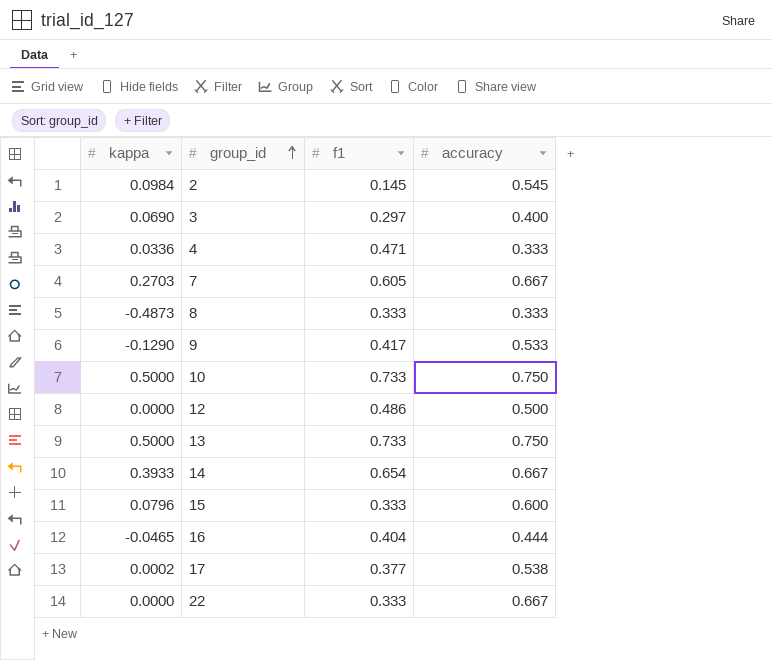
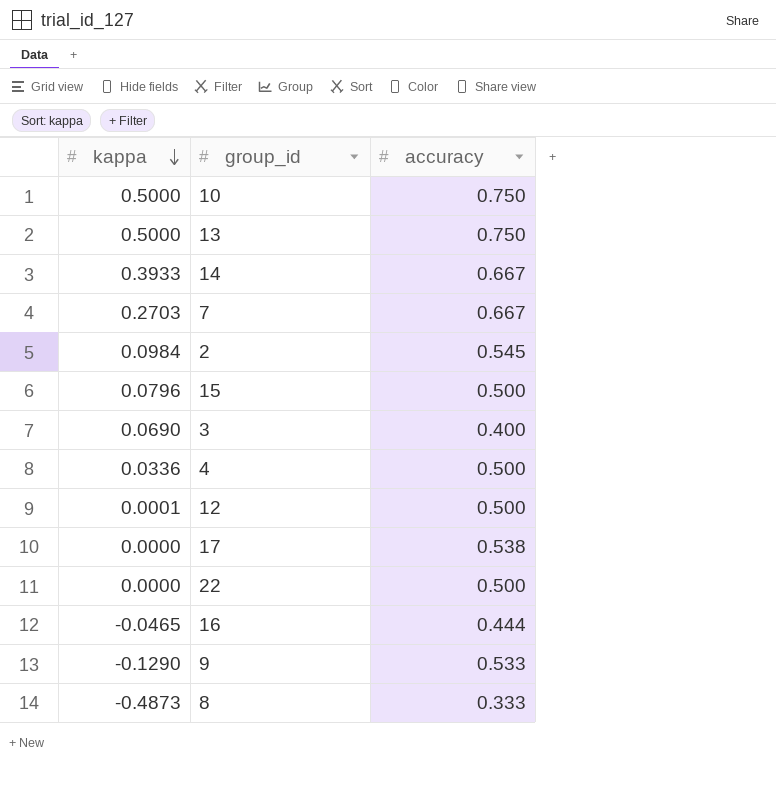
row order: group_id ascending -> kappa descending
column f1 | position: 3 -> none
15 | accuracy: 0.600 -> 0.500
4 | accuracy: 0.333 -> 0.500
12 | kappa: 0.0000 -> 0.0001
17 | kappa: 0.0002 -> 0.0000
22 | accuracy: 0.667 -> 0.500

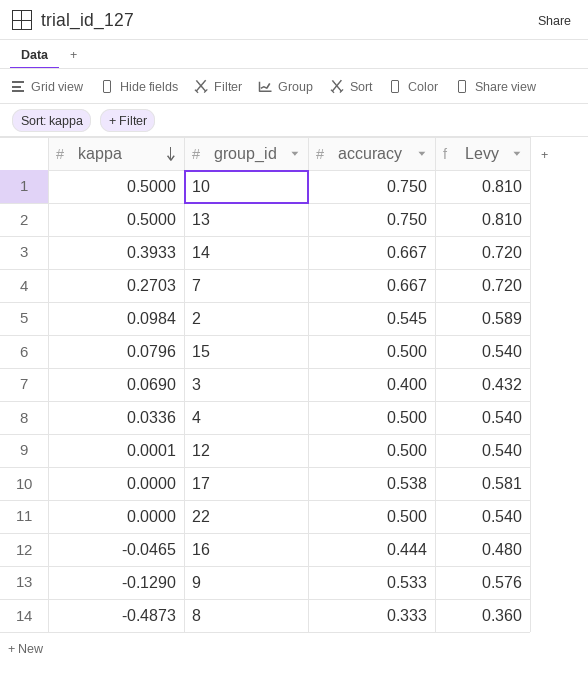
column Levy | formula: none -> [accuracy] * 1.08

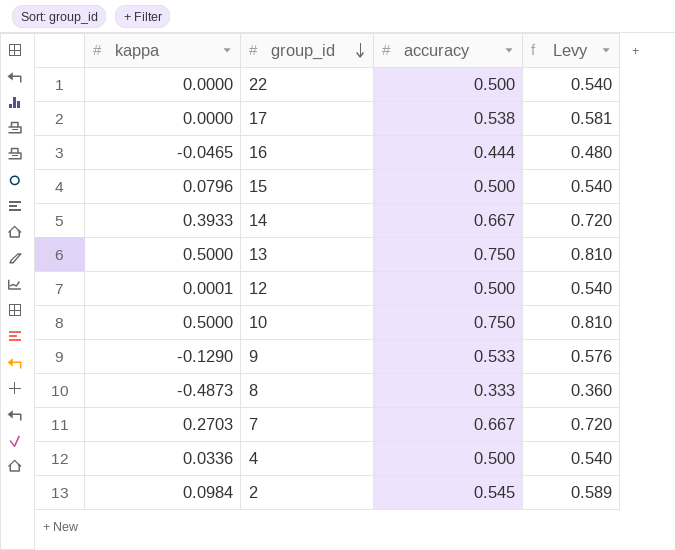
row order: kappa descending -> group_id descending
row 3: 0.0690 | 0.400 | 0.432 -> none

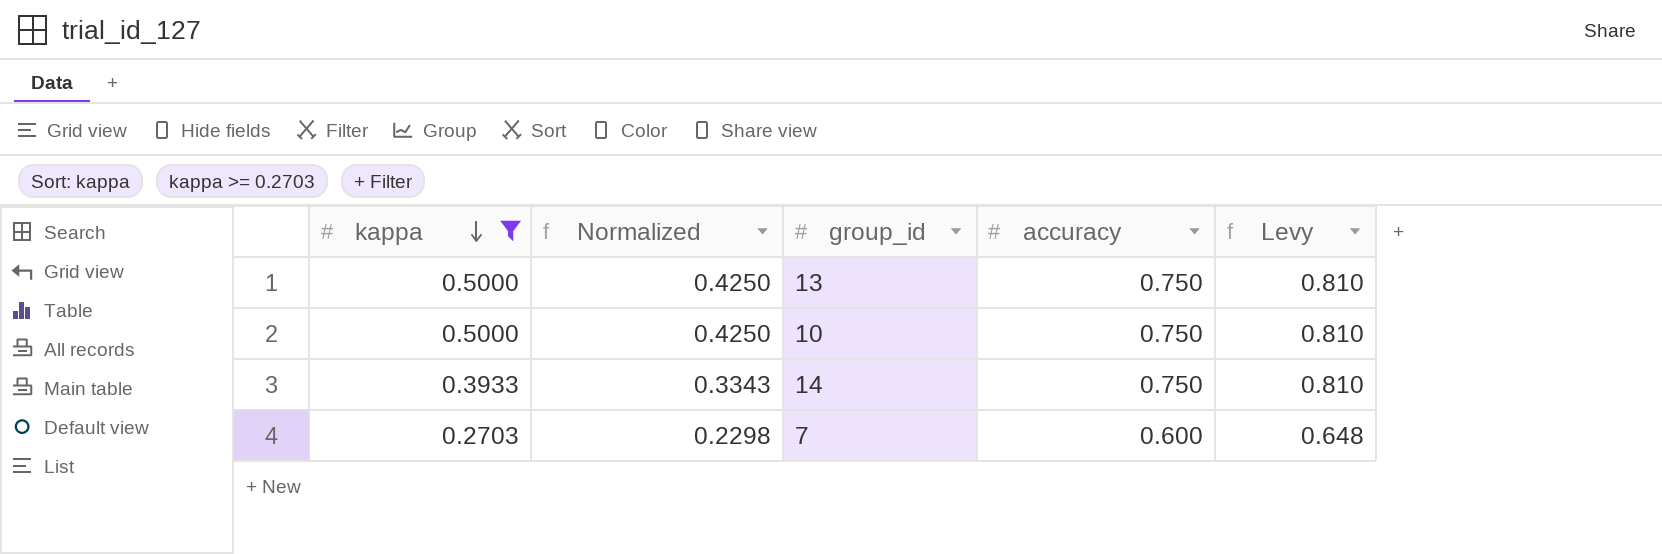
filter: none -> kappa >= 0.2703
row order: group_id descending -> kappa descending
column Normalized | formula: none -> [kappa] * 0.85
14 | accuracy: 0.667 -> 0.750
14 | Levy: 0.720 -> 0.810
7 | accuracy: 0.667 -> 0.600
7 | Levy: 0.720 -> 0.648

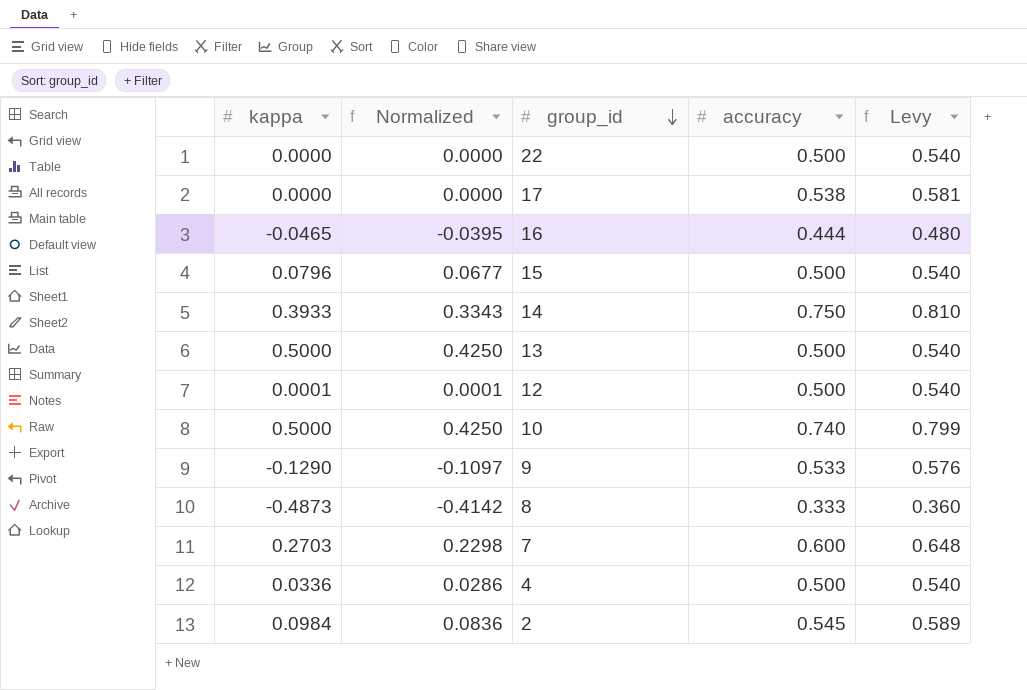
filter: kappa >= 0.2703 -> none
row order: kappa descending -> group_id descending
13 | accuracy: 0.750 -> 0.500
13 | Levy: 0.810 -> 0.540
10 | accuracy: 0.750 -> 0.740
10 | Levy: 0.810 -> 0.799

